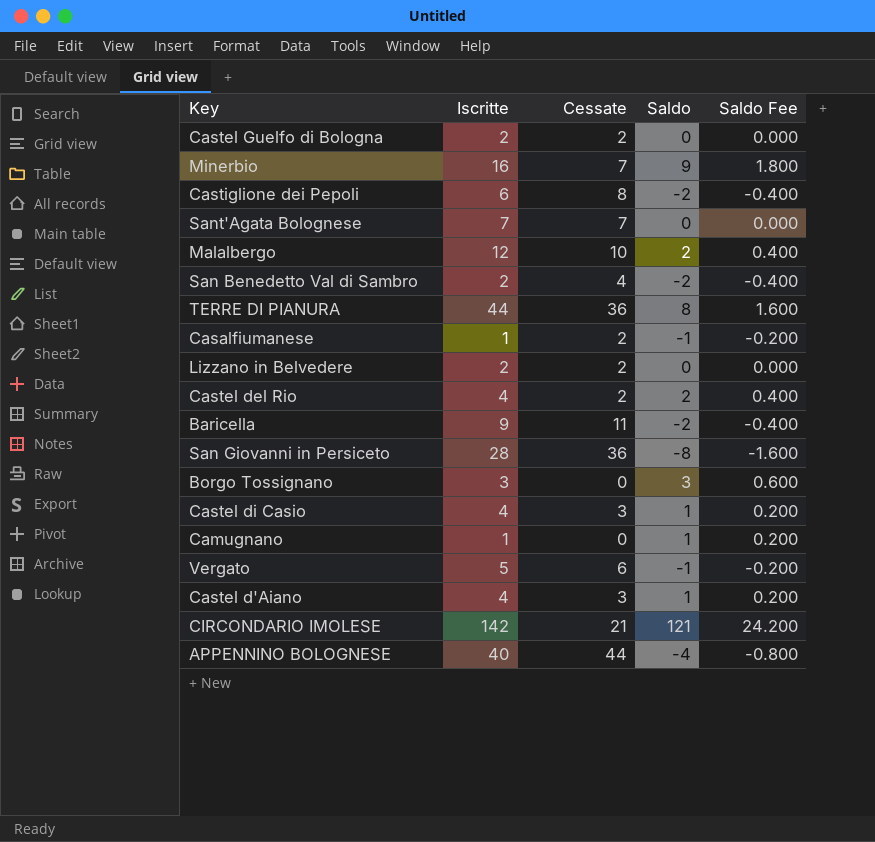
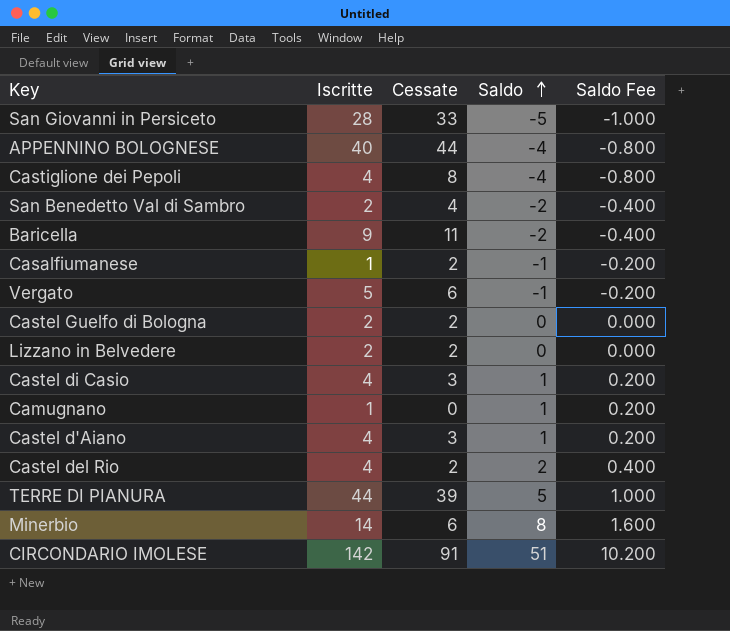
row order: none -> Saldo ascending
row Sant'Agata Bolognese: 7 | 7 | 0 | 0.000 -> none
row Malalbergo: 12 | 10 | 2 | 0.400 -> none
row Borgo Tossignano: 3 | 0 | 3 | 0.600 -> none
San Giovanni in Persiceto | Cessate: 36 -> 33
San Giovanni in Persiceto | Saldo: -8 -> -5
San Giovanni in Persiceto | Saldo Fee: -1.600 -> -1.000
Castiglione dei Pepoli | Iscritte: 6 -> 4
Castiglione dei Pepoli | Saldo: -2 -> -4
Castiglione dei Pepoli | Saldo Fee: -0.400 -> -0.800
TERRE DI PIANURA | Cessate: 36 -> 39
TERRE DI PIANURA | Saldo: 8 -> 5
TERRE DI PIANURA | Saldo Fee: 1.600 -> 1.000
Minerbio | Iscritte: 16 -> 14
Minerbio | Cessate: 7 -> 6
Minerbio | Saldo: 9 -> 8
Minerbio | Saldo Fee: 1.800 -> 1.600
CIRCONDARIO IMOLESE | Cessate: 21 -> 91
CIRCONDARIO IMOLESE | Saldo: 121 -> 51
CIRCONDARIO IMOLESE | Saldo Fee: 24.200 -> 10.200

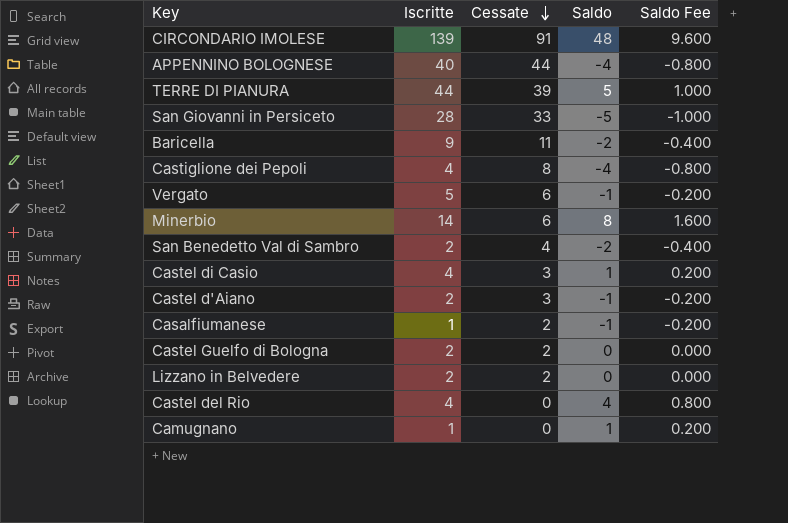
row order: Saldo ascending -> Cessate descending
CIRCONDARIO IMOLESE | Iscritte: 142 -> 139
CIRCONDARIO IMOLESE | Saldo: 51 -> 48
CIRCONDARIO IMOLESE | Saldo Fee: 10.200 -> 9.600
Castel d'Aiano | Iscritte: 4 -> 2
Castel d'Aiano | Saldo: 1 -> -1
Castel d'Aiano | Saldo Fee: 0.200 -> -0.200
Castel del Rio | Cessate: 2 -> 0
Castel del Rio | Saldo: 2 -> 4
Castel del Rio | Saldo Fee: 0.400 -> 0.800

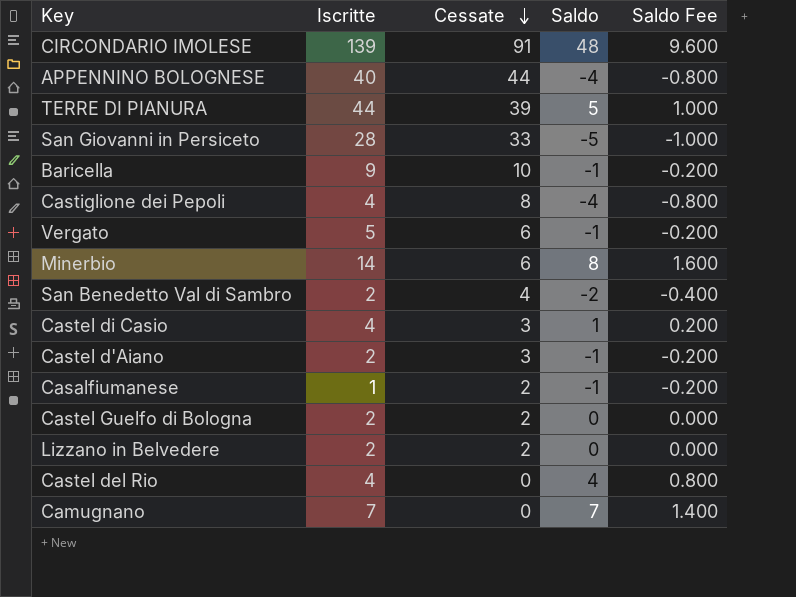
Baricella | Cessate: 11 -> 10
Baricella | Saldo: -2 -> -1
Baricella | Saldo Fee: -0.400 -> -0.200
Camugnano | Iscritte: 1 -> 7
Camugnano | Saldo: 1 -> 7
Camugnano | Saldo Fee: 0.200 -> 1.400

